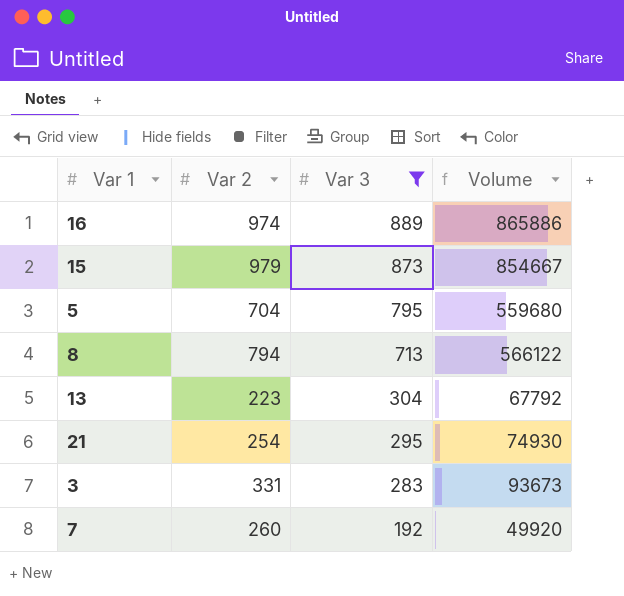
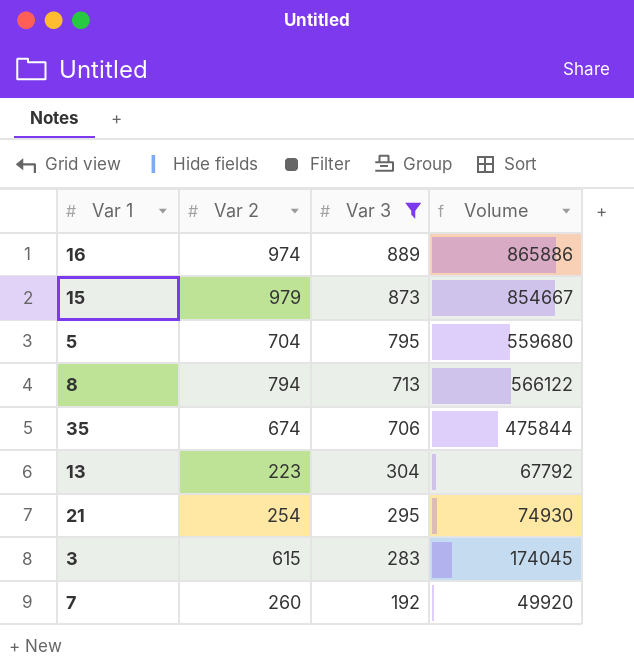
row 35: none -> 674 | 706 | 475844
3 | Var 2: 331 -> 615
3 | Volume: 93673 -> 174045

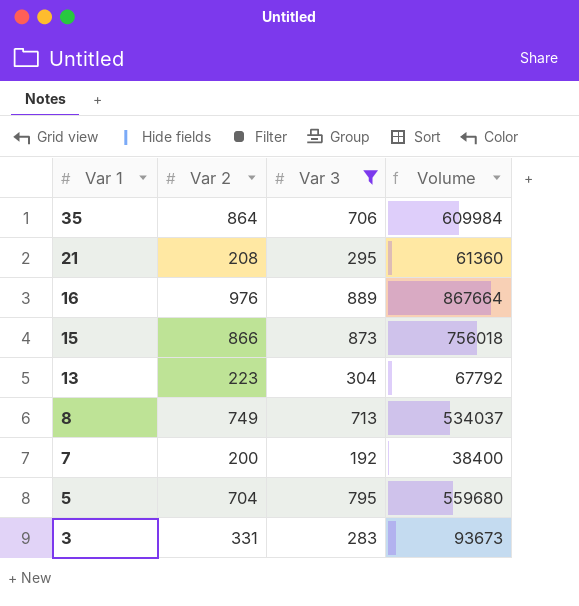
row order: Var 3 descending -> Var 1 descending
35 | Var 2: 674 -> 864
35 | Volume: 475844 -> 609984
21 | Var 2: 254 -> 208
21 | Volume: 74930 -> 61360
16 | Var 2: 974 -> 976
16 | Volume: 865886 -> 867664
15 | Var 2: 979 -> 866
15 | Volume: 854667 -> 756018
8 | Var 2: 794 -> 749
8 | Volume: 566122 -> 534037
7 | Var 2: 260 -> 200
7 | Volume: 49920 -> 38400
3 | Var 2: 615 -> 331
3 | Volume: 174045 -> 93673

